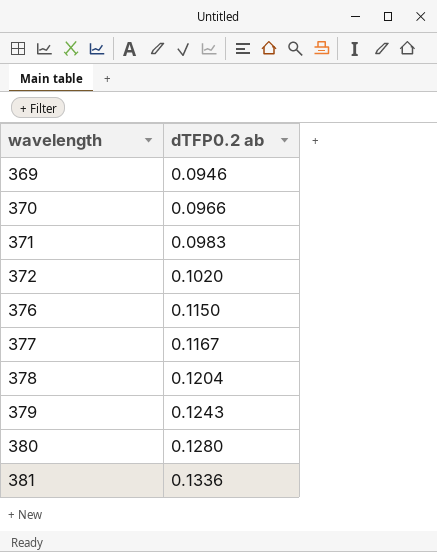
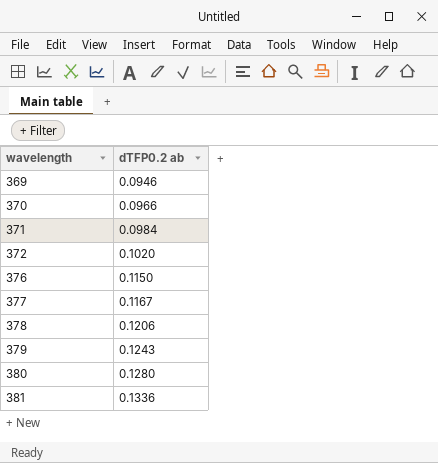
371 | dTFP0.2 ab: 0.0983 -> 0.0984
378 | dTFP0.2 ab: 0.1204 -> 0.1206

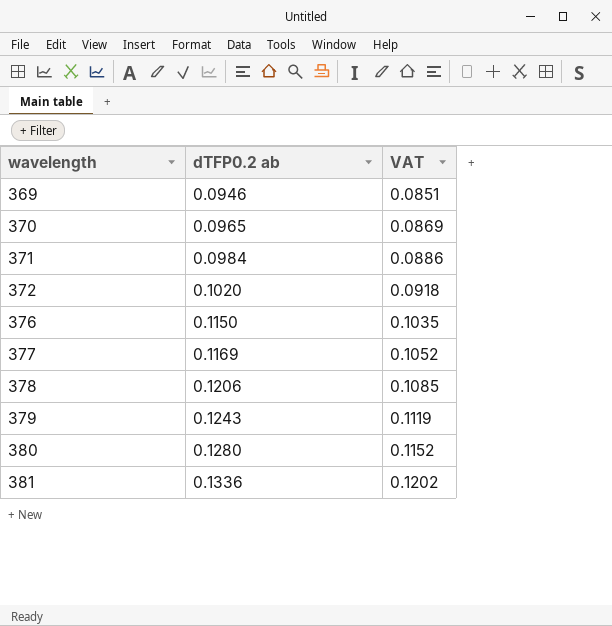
column VAT | formula: none -> [dTFP0.2 ab] * 0.9
370 | dTFP0.2 ab: 0.0966 -> 0.0965
377 | dTFP0.2 ab: 0.1167 -> 0.1169

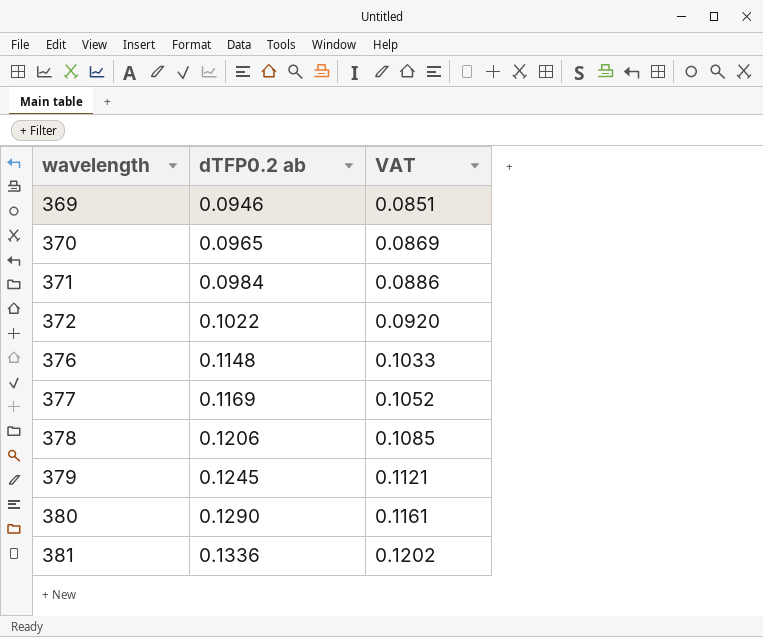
372 | dTFP0.2 ab: 0.1020 -> 0.1022
372 | VAT: 0.0918 -> 0.0920
376 | dTFP0.2 ab: 0.1150 -> 0.1148
376 | VAT: 0.1035 -> 0.1033
379 | dTFP0.2 ab: 0.1243 -> 0.1245
379 | VAT: 0.1119 -> 0.1121
380 | dTFP0.2 ab: 0.1280 -> 0.1290
380 | VAT: 0.1152 -> 0.1161

